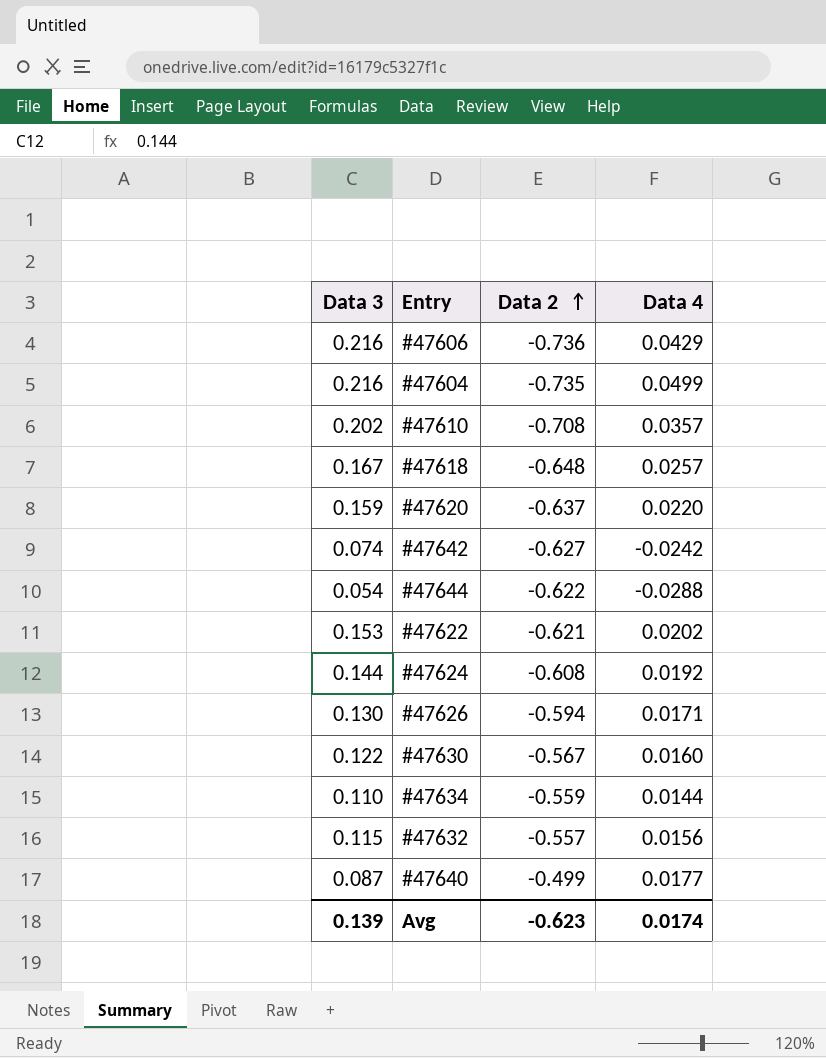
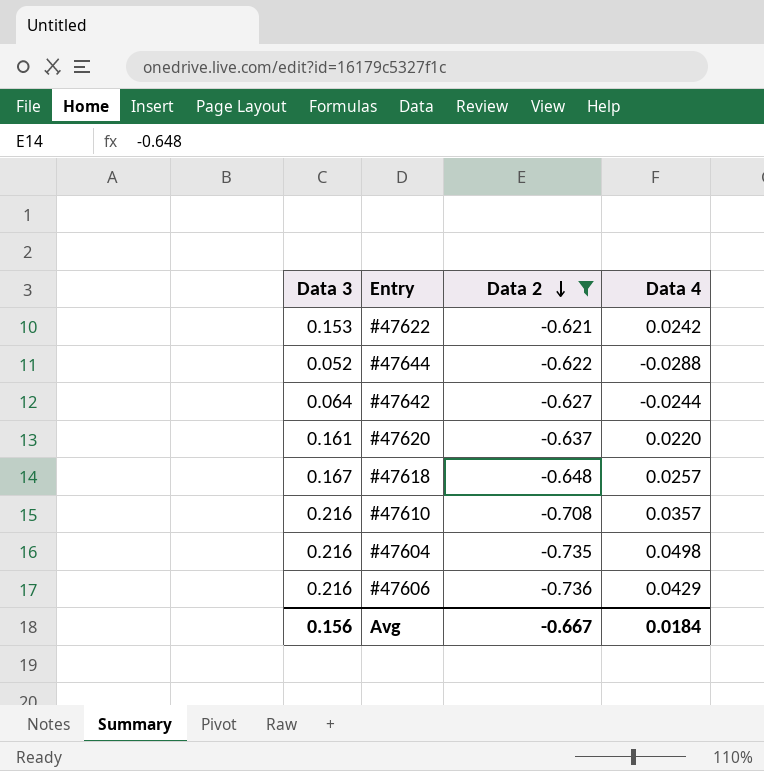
filter: none -> Data 2 <= -0.621
row order: Data 2 ascending -> Data 2 descending
#47622 | Data 4: 0.0202 -> 0.0242
#47644 | Data 3: 0.054 -> 0.052
#47642 | Data 3: 0.074 -> 0.064
#47642 | Data 4: -0.0242 -> -0.0244
#47620 | Data 3: 0.159 -> 0.161
#47610 | Data 3: 0.202 -> 0.216
#47604 | Data 4: 0.0499 -> 0.0498
Avg | Data 3: 0.139 -> 0.156
Avg | Data 2: -0.623 -> -0.667
Avg | Data 4: 0.0174 -> 0.0184

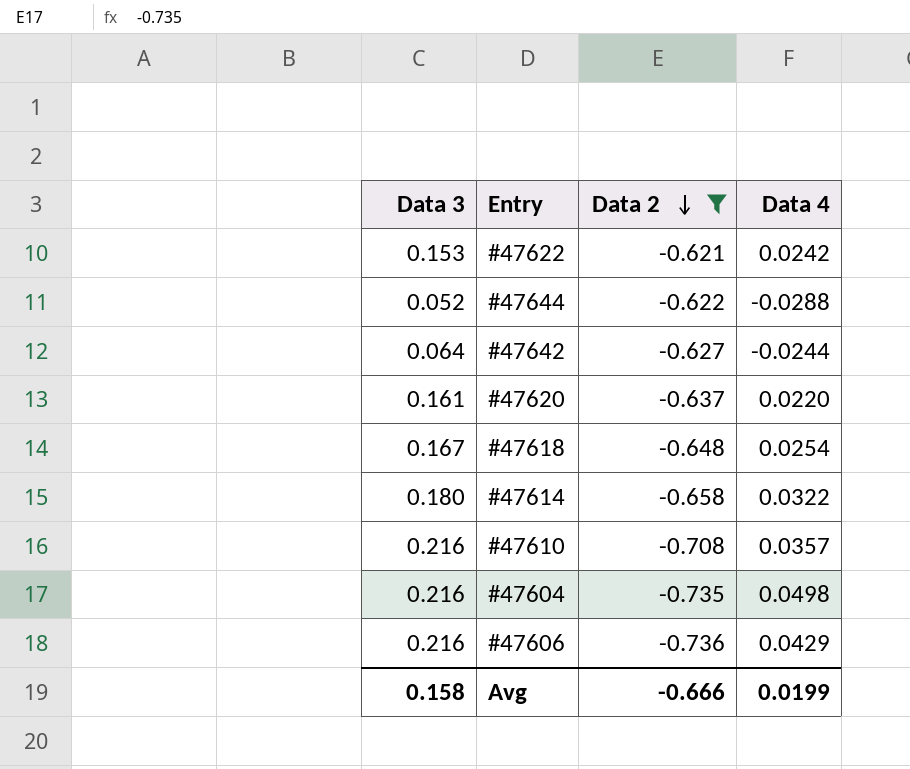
#47618 | Data 4: 0.0257 -> 0.0254
row #47614: none -> 0.180 | -0.658 | 0.0322
Avg | Data 3: 0.156 -> 0.158
Avg | Data 2: -0.667 -> -0.666
Avg | Data 4: 0.0184 -> 0.0199

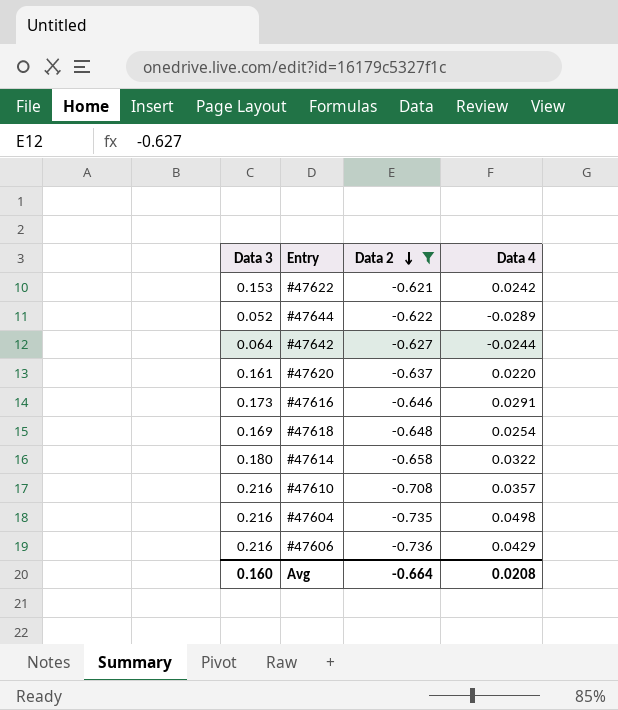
#47644 | Data 4: -0.0288 -> -0.0289
row #47616: none -> 0.173 | -0.646 | 0.0291
#47618 | Data 3: 0.167 -> 0.169
Avg | Data 3: 0.158 -> 0.160
Avg | Data 2: -0.666 -> -0.664
Avg | Data 4: 0.0199 -> 0.0208

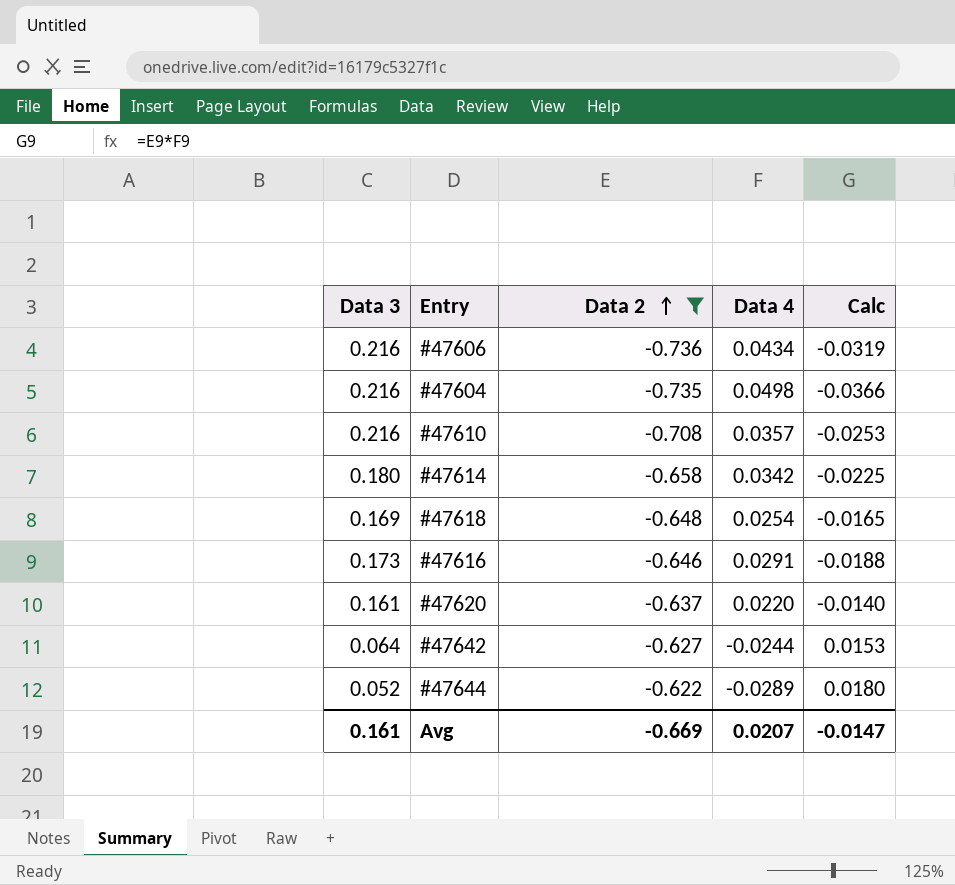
row order: Data 2 descending -> Data 2 ascending
column Calc | formula: none -> [Data 2] * [Data 4]
row #47622: 0.153 | -0.621 | 0.0242 -> none
#47606 | Data 4: 0.0429 -> 0.0434
#47614 | Data 4: 0.0322 -> 0.0342
Avg | Data 3: 0.160 -> 0.161
Avg | Data 2: -0.664 -> -0.669
Avg | Data 4: 0.0208 -> 0.0207

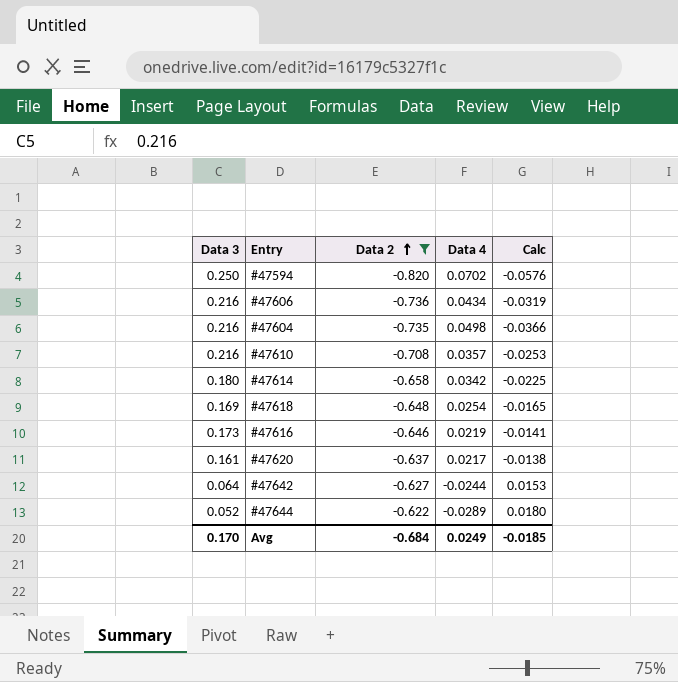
row #47594: none -> 0.250 | -0.820 | 0.0702 | -0.0576
#47616 | Data 4: 0.0291 -> 0.0219
#47616 | Calc: -0.0188 -> -0.0141
#47620 | Data 4: 0.0220 -> 0.0217
#47620 | Calc: -0.0140 -> -0.0138
Avg | Data 3: 0.161 -> 0.170
Avg | Data 2: -0.669 -> -0.684
Avg | Data 4: 0.0207 -> 0.0249
Avg | Calc: -0.0147 -> -0.0185

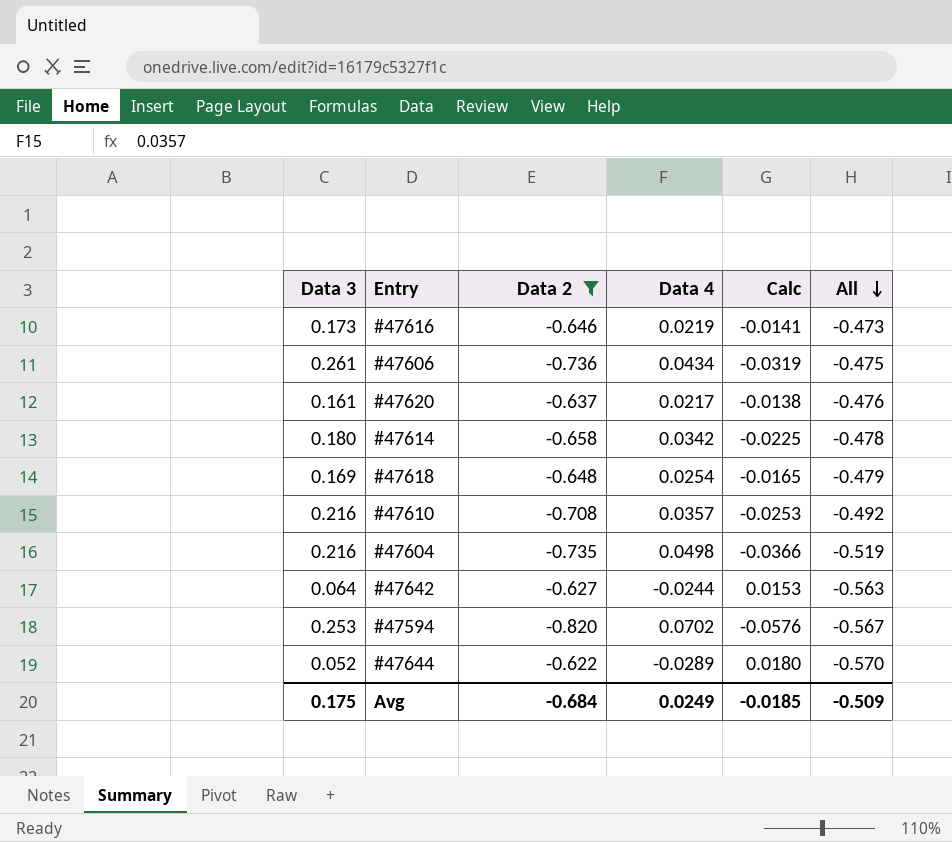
row order: Data 2 ascending -> All descending
column All | formula: none -> [Data 3] + [Data 2]
#47606 | Data 3: 0.216 -> 0.261
#47594 | Data 3: 0.250 -> 0.253
Avg | Data 3: 0.170 -> 0.175

